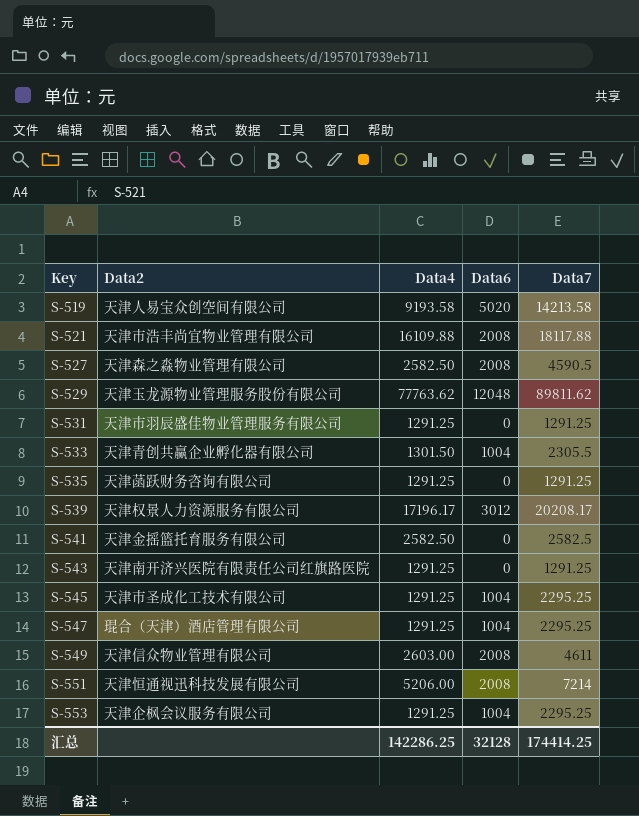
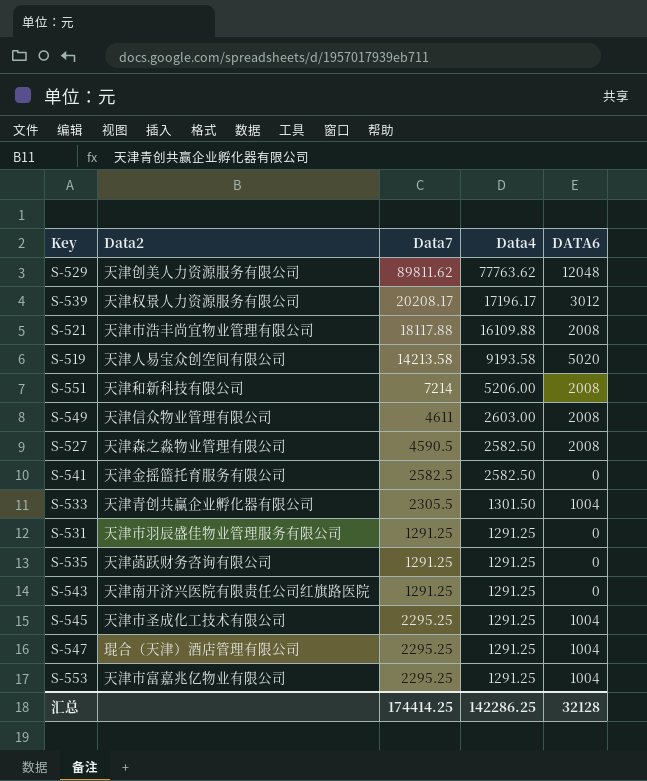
row order: Key ascending -> Data4 descending
column Data7 | position: 5 -> 3
column name: Data6 -> DATA6
S-529 | Data2: 天津玉龙源物业管理服务股份有限公司 -> 天津创美人力资源服务有限公司
S-551 | Data2: 天津恒通视迅科技发展有限公司 -> 天津和新科技有限公司
S-553 | Data2: 天津企枫会议服务有限公司 -> 天津市富嘉兆亿物业有限公司

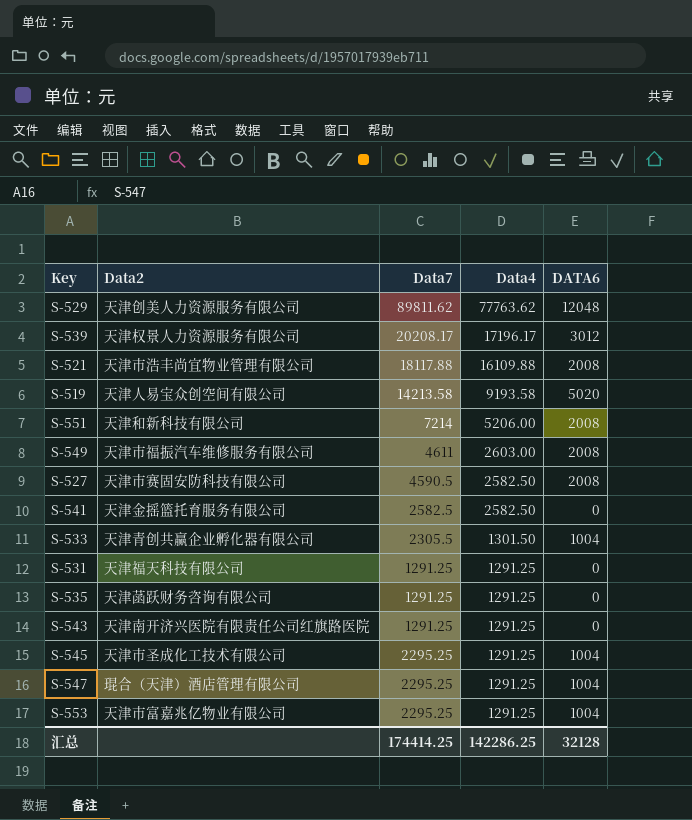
S-549 | Data2: 天津信众物业管理有限公司 -> 天津市福振汽车维修服务有限公司
S-527 | Data2: 天津森之淼物业管理有限公司 -> 天津市赛固安防科技有限公司
S-531 | Data2: 天津市羽辰盛佳物业管理服务有限公司 -> 天津福天科技有限公司

